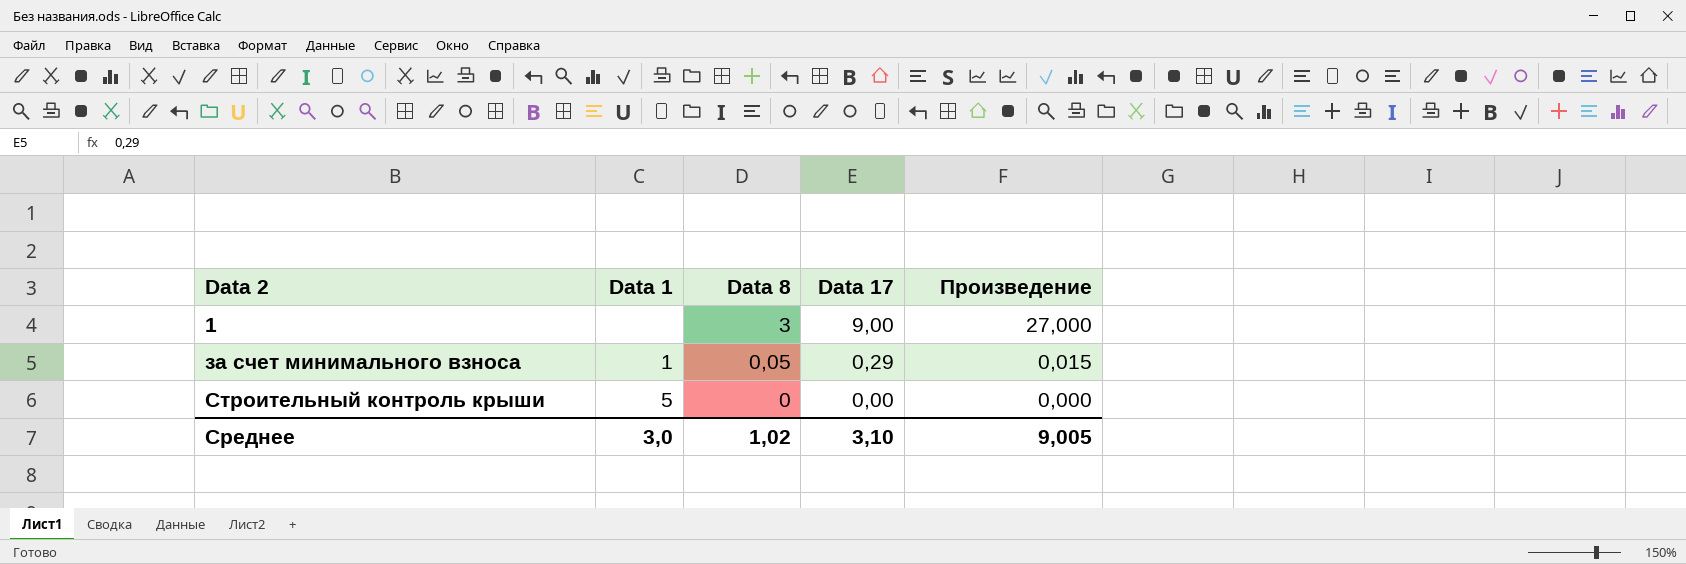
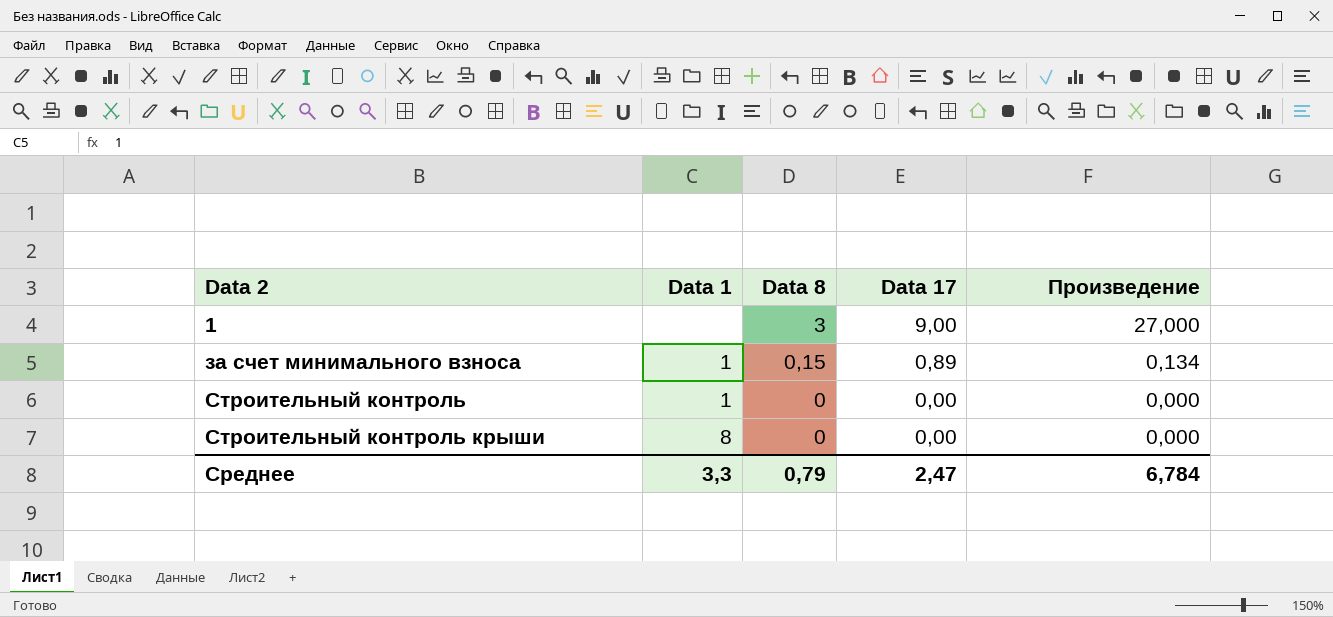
за счет минимального взноса | Data 8: 0,05 -> 0,15
за счет минимального взноса | Data 17: 0,29 -> 0,89
за счет минимального взноса | Произведение: 0,015 -> 0,134
row Строительный контроль: none -> 1 | 0 | 0,00 | 0,000
Строительный контроль крыши | Data 1: 5 -> 8
Среднее | Data 1: 3,0 -> 3,3
Среднее | Data 8: 1,02 -> 0,79
Среднее | Data 17: 3,10 -> 2,47
Среднее | Произведение: 9,005 -> 6,784

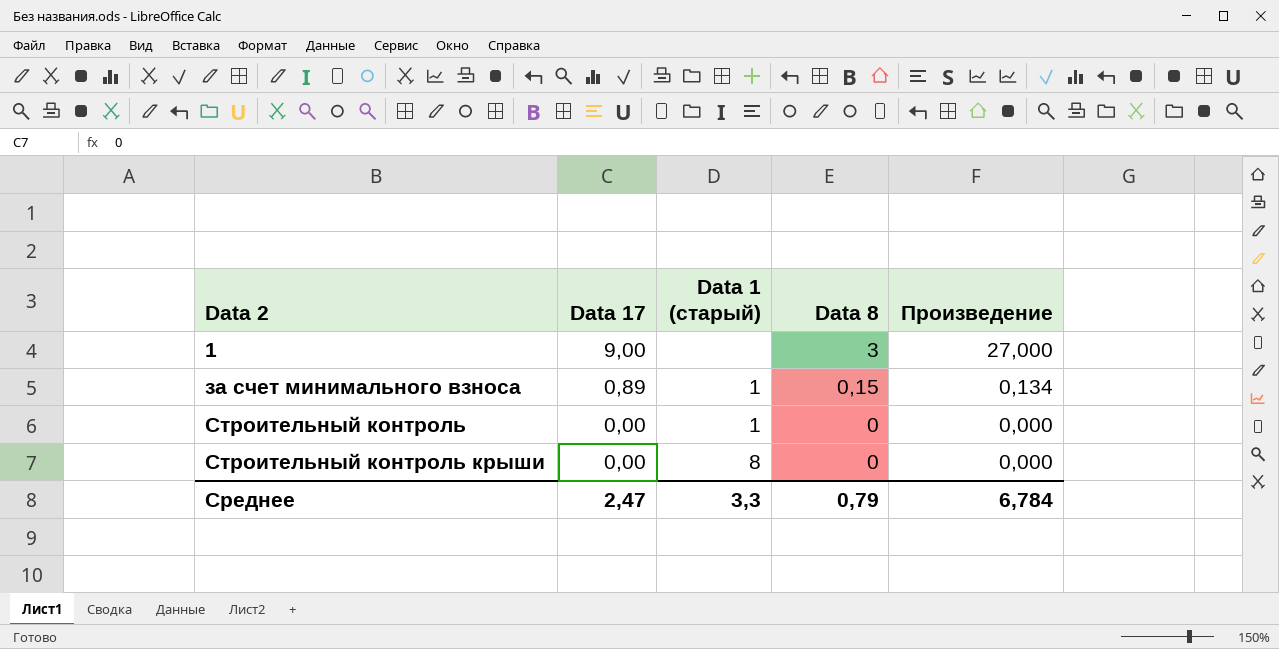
column Data 17 | position: 4 -> 2
column name: Data 1 -> Data 1 (старый)

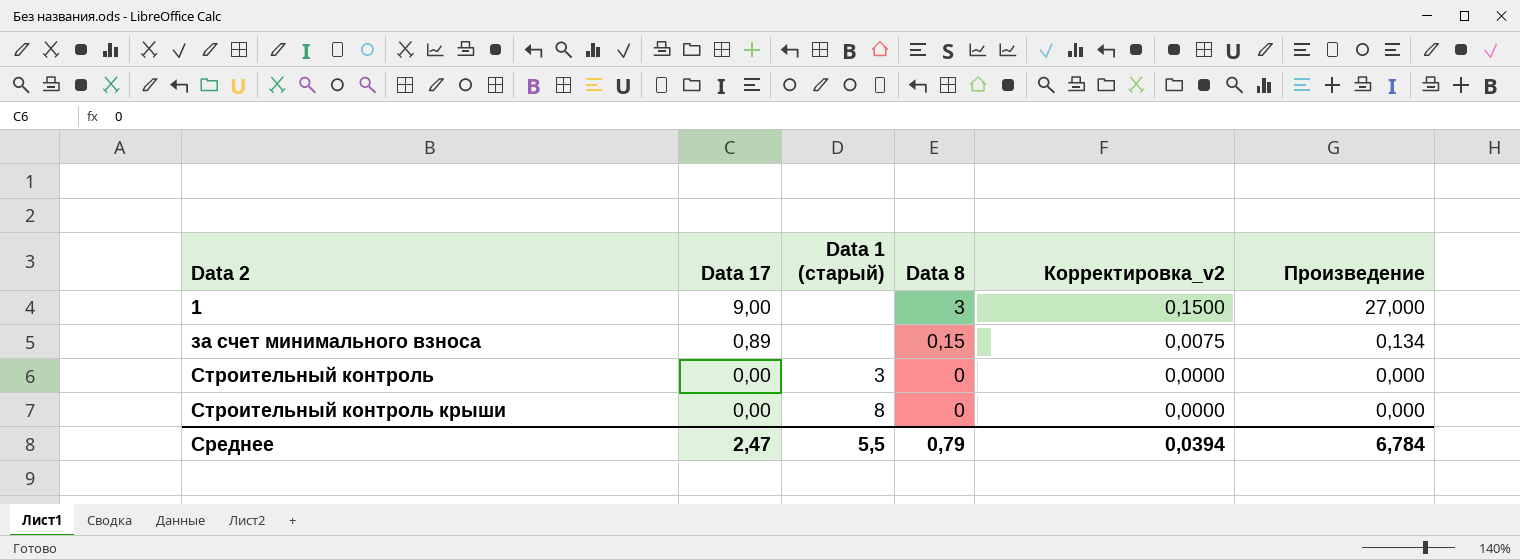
column Корректировка_v2 | formula: none -> [Data 8] * 0,05
за счет минимального взноса | Data 1 (старый): 1 -> none
Строительный контроль | Data 1 (старый): 1 -> 3
Среднее | Data 1 (старый): 3,3 -> 5,5

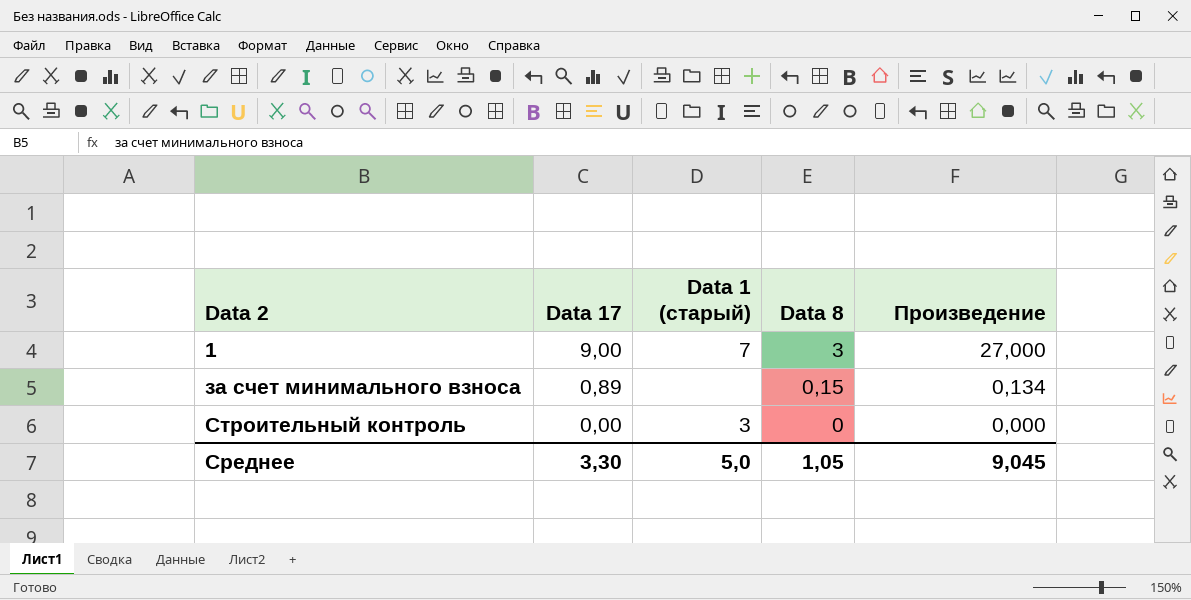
column Корректировка_v2 | formula: [Data 8] * 0,05 -> none
row Строительный контроль крыши: 0,00 | 8 | 0 | 0,0000 | 0,000 -> none
1 | Data 1 (старый): none -> 7
Среднее | Data 17: 2,47 -> 3,30
Среднее | Data 1 (старый): 5,5 -> 5,0
Среднее | Data 8: 0,79 -> 1,05
Среднее | Произведение: 6,784 -> 9,045

